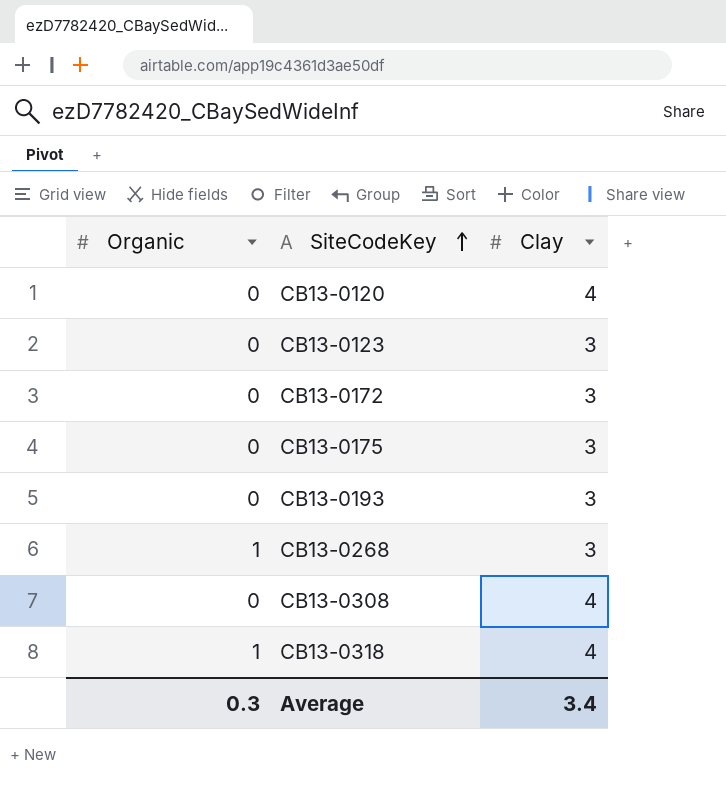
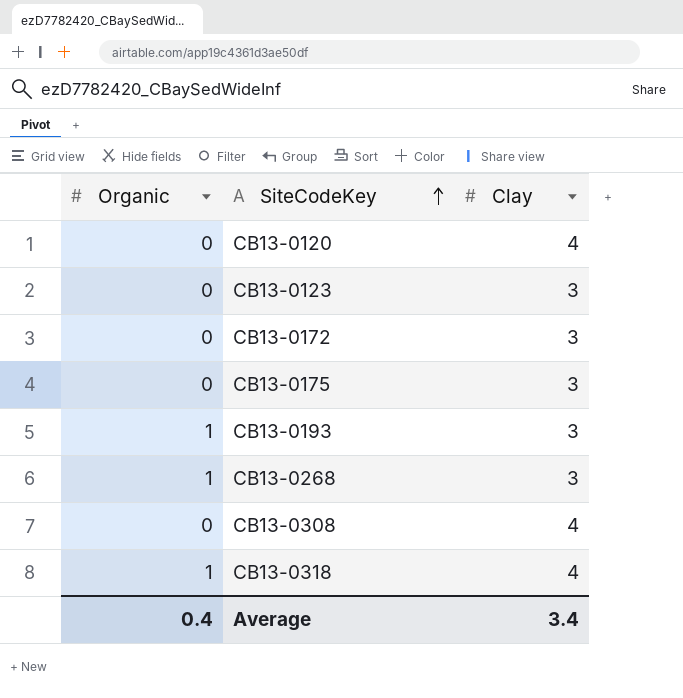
CB13-0193 | Organic: 0 -> 1
Average | Organic: 0.3 -> 0.4

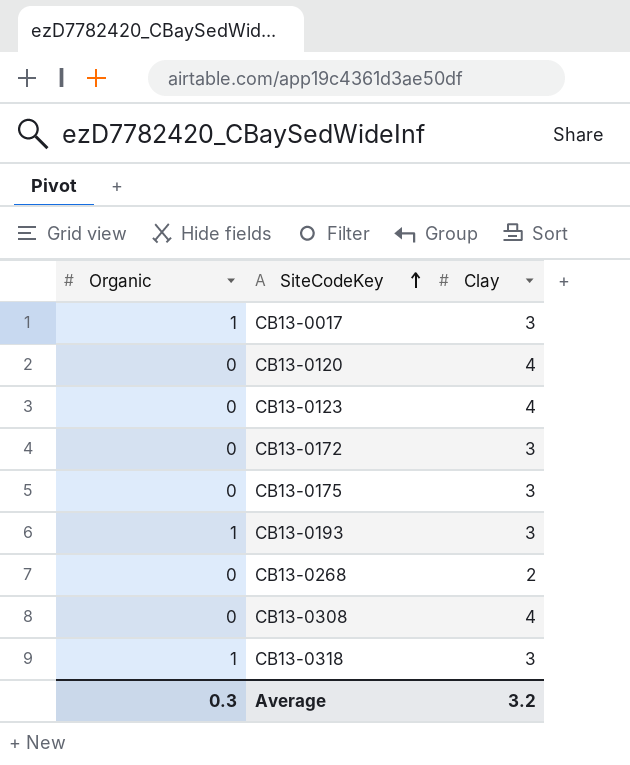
row CB13-0017: none -> 1 | 3
CB13-0123 | Clay: 3 -> 4
CB13-0268 | Organic: 1 -> 0
CB13-0268 | Clay: 3 -> 2
CB13-0318 | Clay: 4 -> 3
Average | Organic: 0.4 -> 0.3
Average | Clay: 3.4 -> 3.2

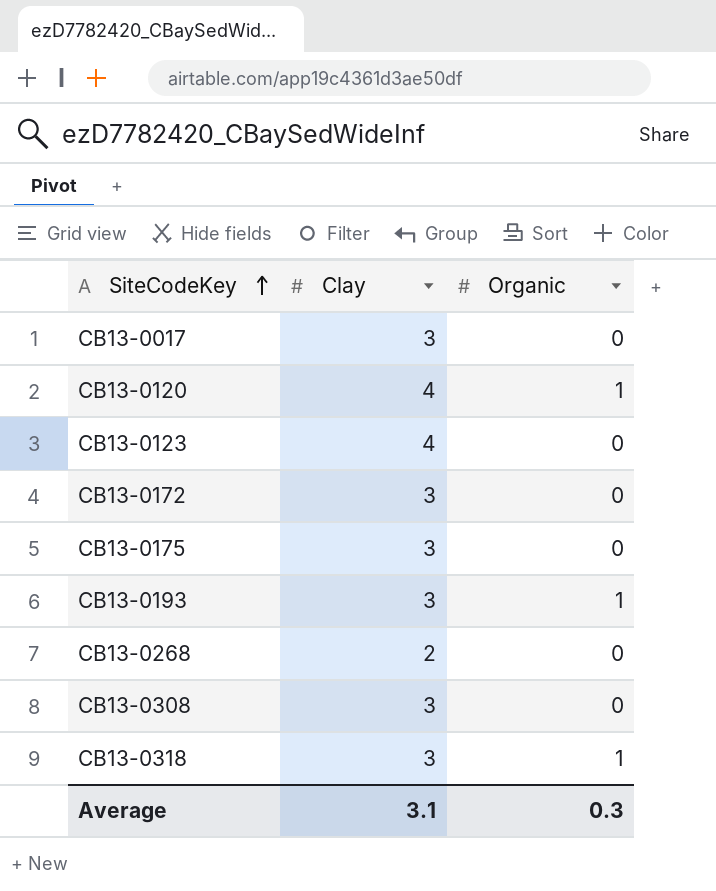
column Organic | position: 1 -> 3
CB13-0017 | Organic: 1 -> 0
CB13-0120 | Organic: 0 -> 1
CB13-0308 | Clay: 4 -> 3
Average | Clay: 3.2 -> 3.1

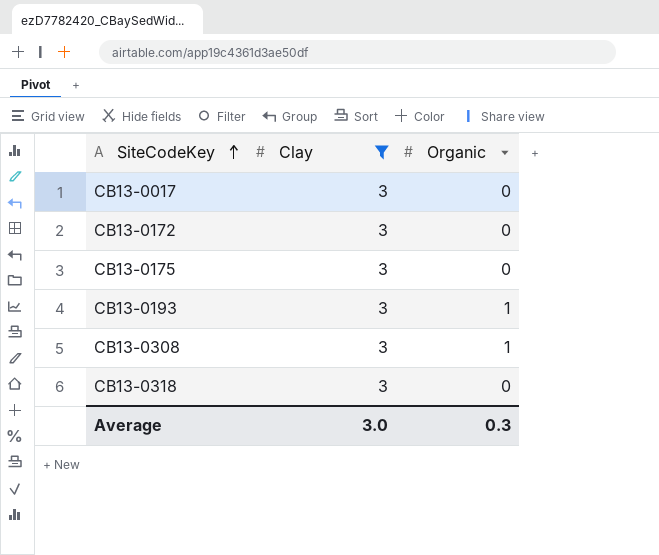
filter: none -> Clay = 3
CB13-0308 | Organic: 0 -> 1
CB13-0318 | Organic: 1 -> 0
Average | Clay: 3.1 -> 3.0

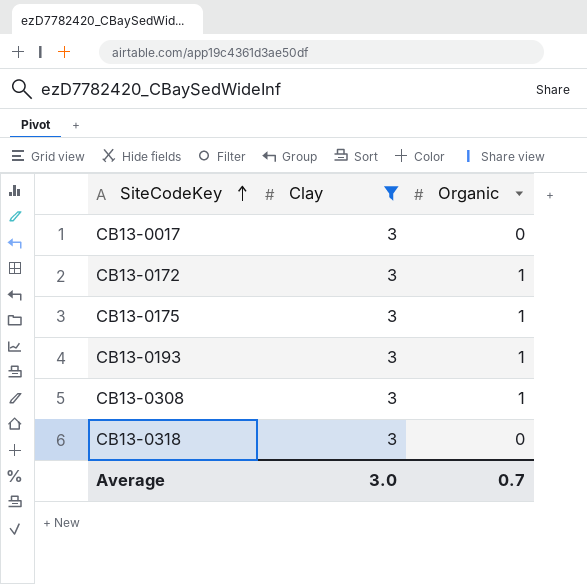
CB13-0172 | Organic: 0 -> 1
CB13-0175 | Organic: 0 -> 1
Average | Organic: 0.3 -> 0.7

